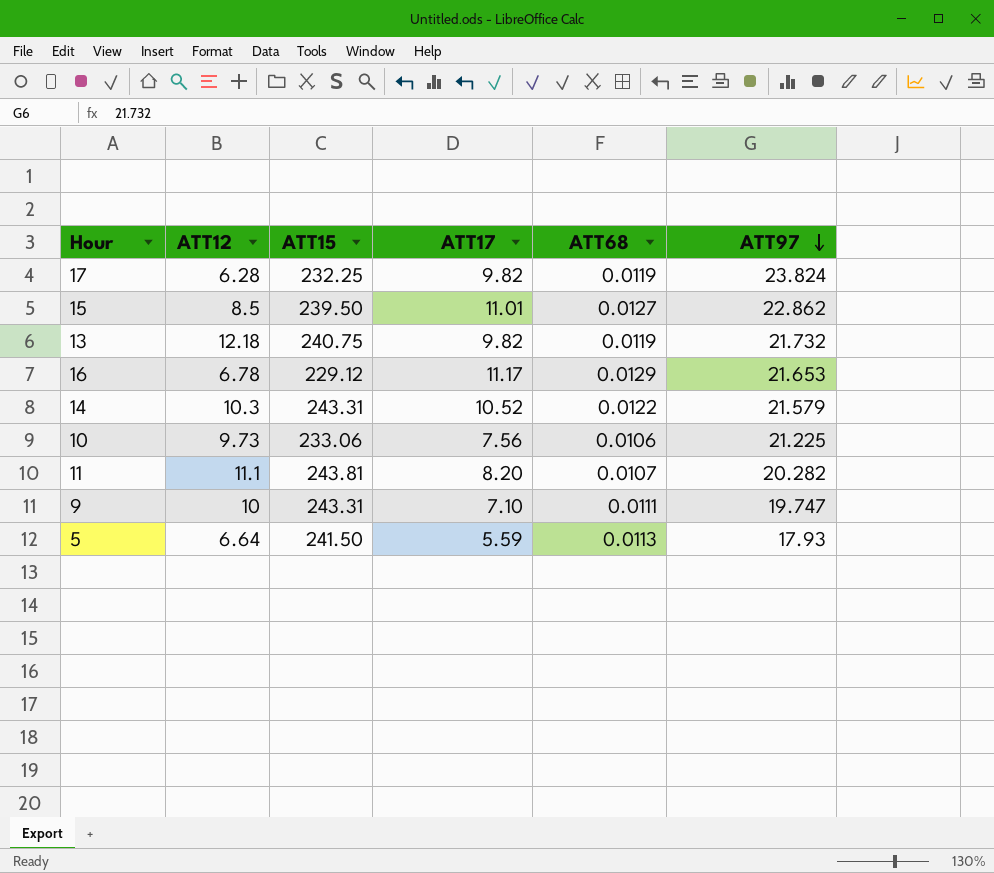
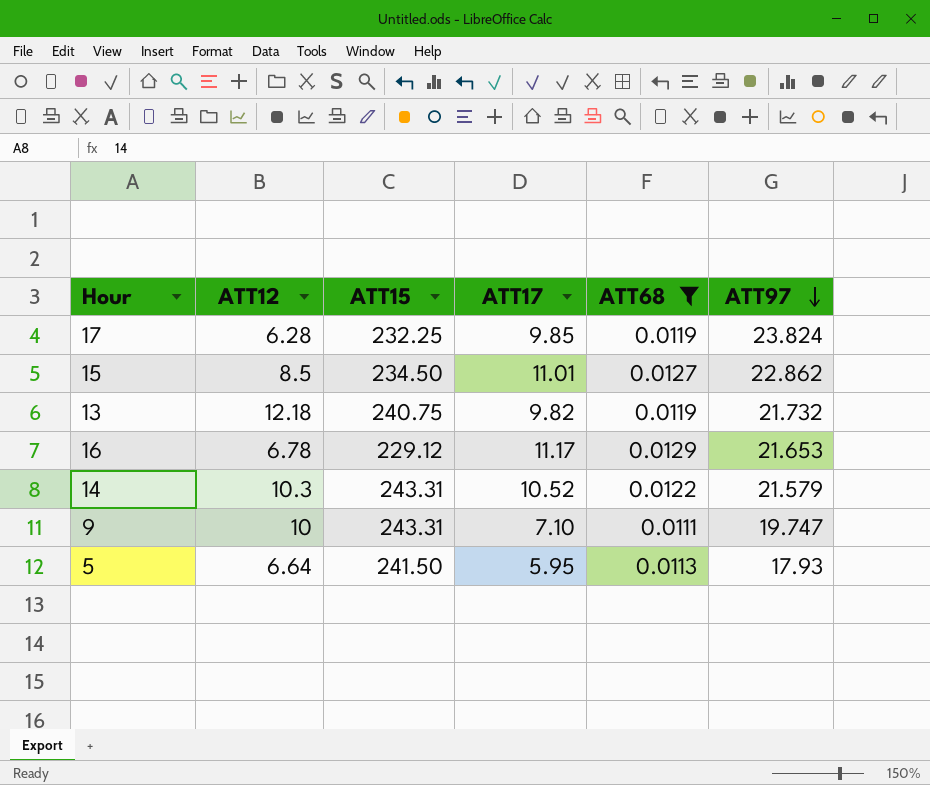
filter: none -> ATT68 >= 0.0111
17 | ATT17: 9.82 -> 9.85
15 | ATT15: 239.50 -> 234.50
5 | ATT17: 5.59 -> 5.95

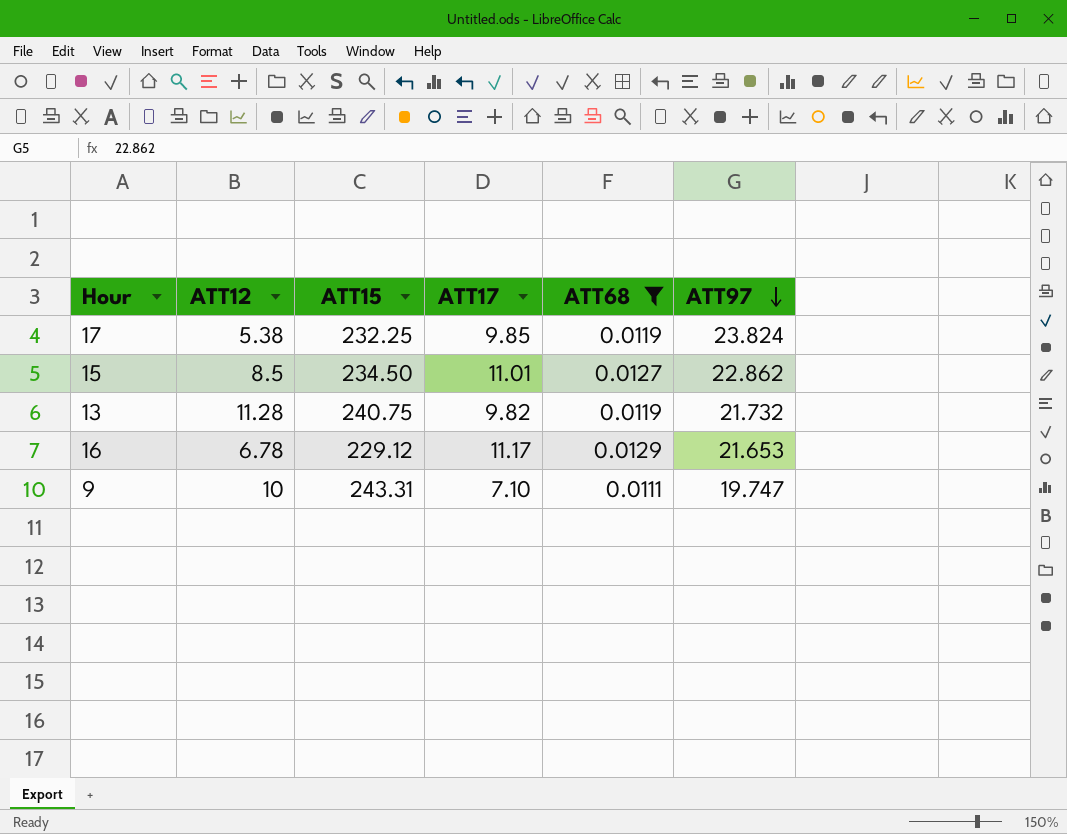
row 14: 10.3 | 243.31 | 10.52 | 0.0122 | 21.579 -> none
row 5: 6.64 | 241.50 | 5.95 | 0.0113 | 17.93 -> none
17 | ATT12: 6.28 -> 5.38
13 | ATT12: 12.18 -> 11.28

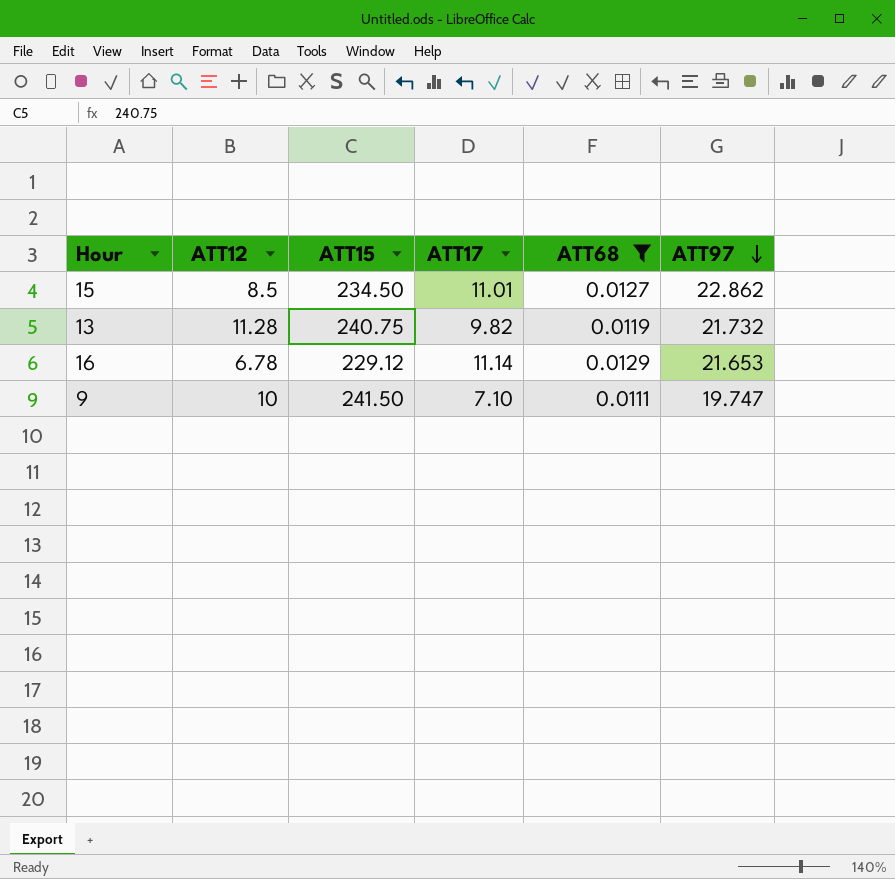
row 17: 5.38 | 232.25 | 9.85 | 0.0119 | 23.824 -> none
16 | ATT17: 11.17 -> 11.14
9 | ATT15: 243.31 -> 241.50

